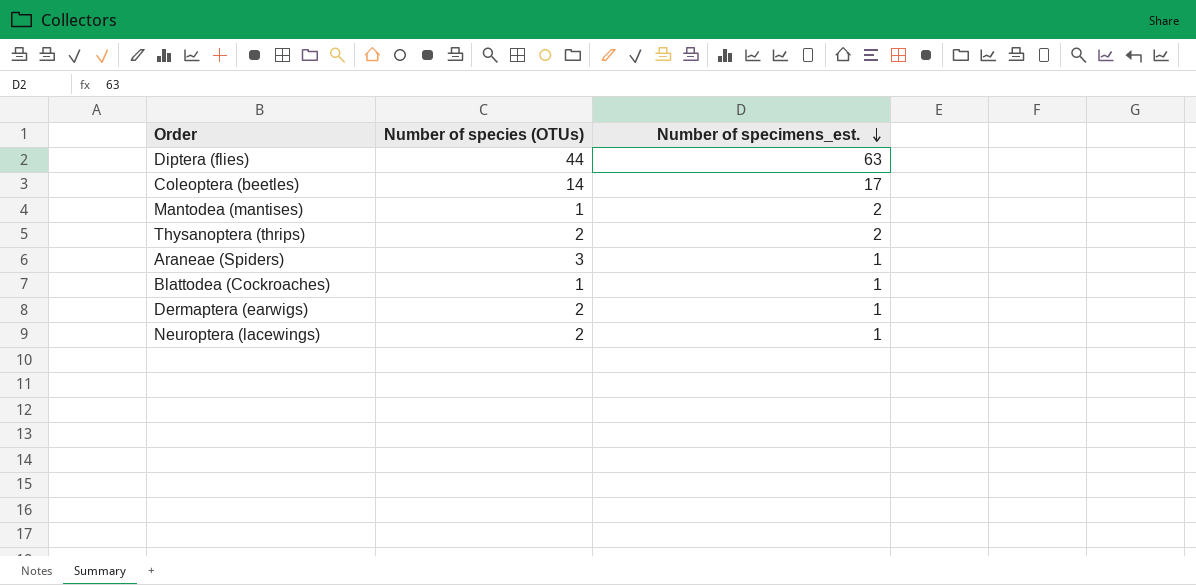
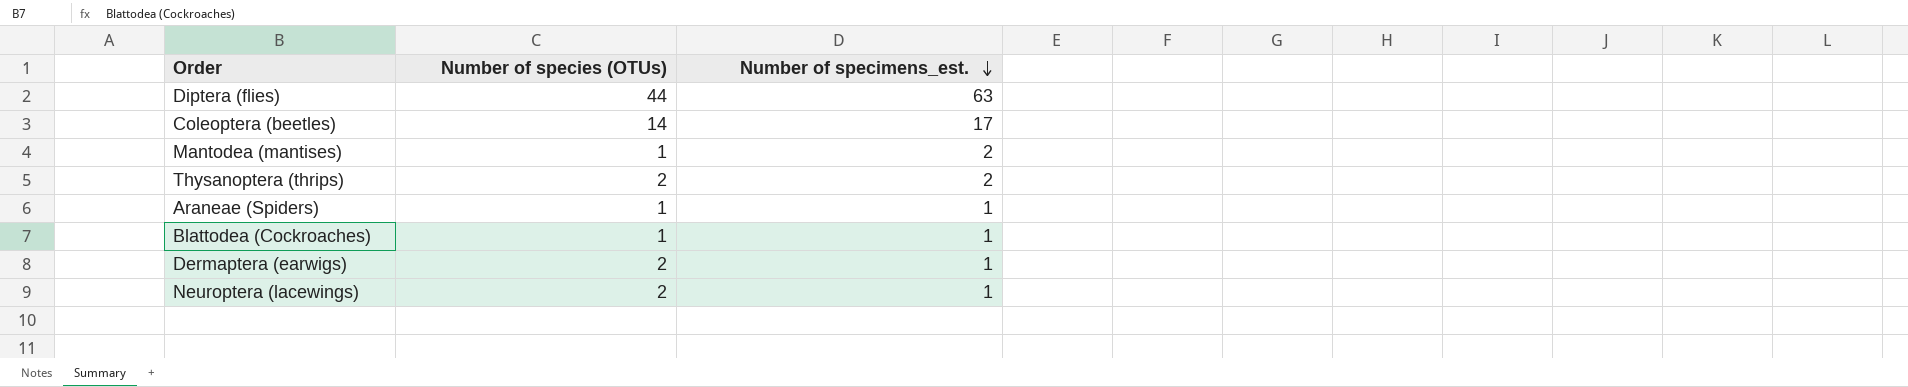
Araneae (Spiders) | Number of species (OTUs): 3 -> 1

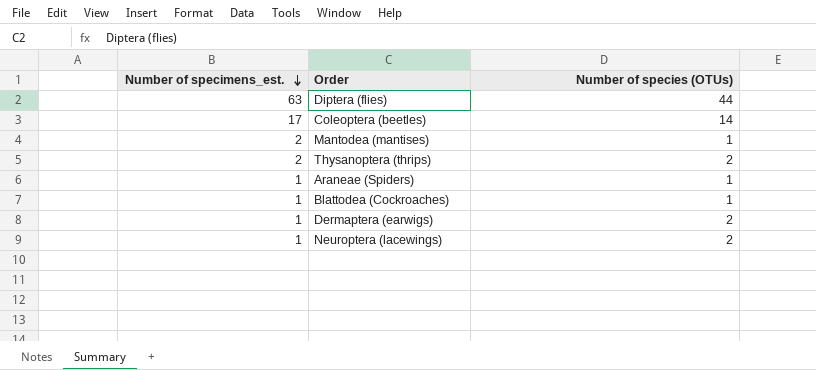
column Number of specimens_est. | position: 3 -> 1

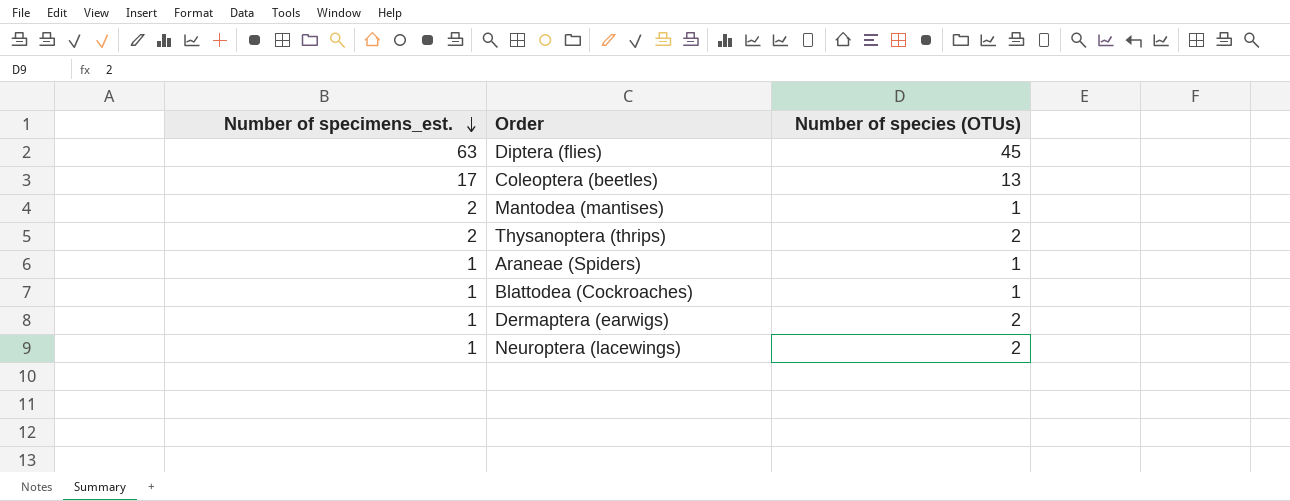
Diptera (flies) | Number of species (OTUs): 44 -> 45
Coleoptera (beetles) | Number of species (OTUs): 14 -> 13

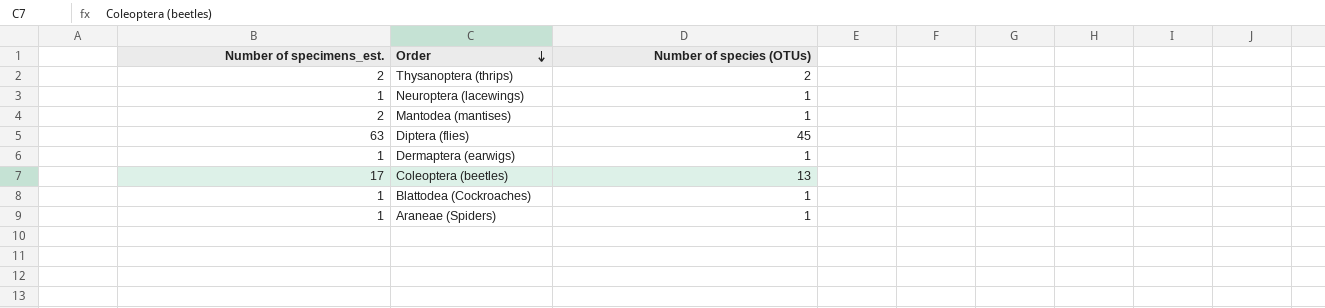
row order: Number of specimens_est. descending -> Order descending
Neuroptera (lacewings) | Number of species (OTUs): 2 -> 1
Dermaptera (earwigs) | Number of species (OTUs): 2 -> 1

